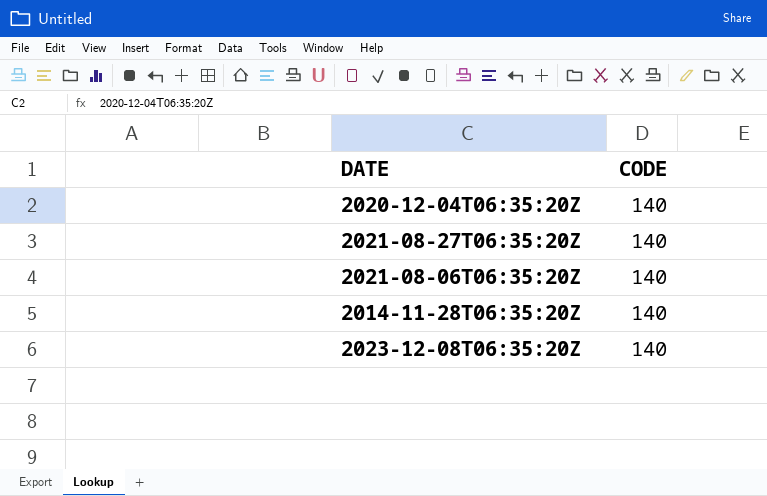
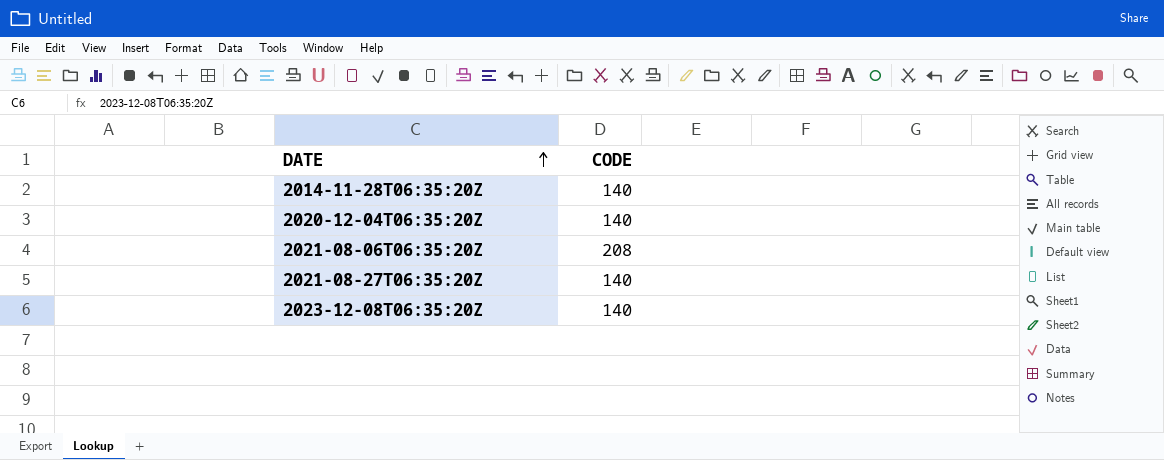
row order: none -> DATE ascending
2021-08-06T06:35:20Z | CODE: 140 -> 208

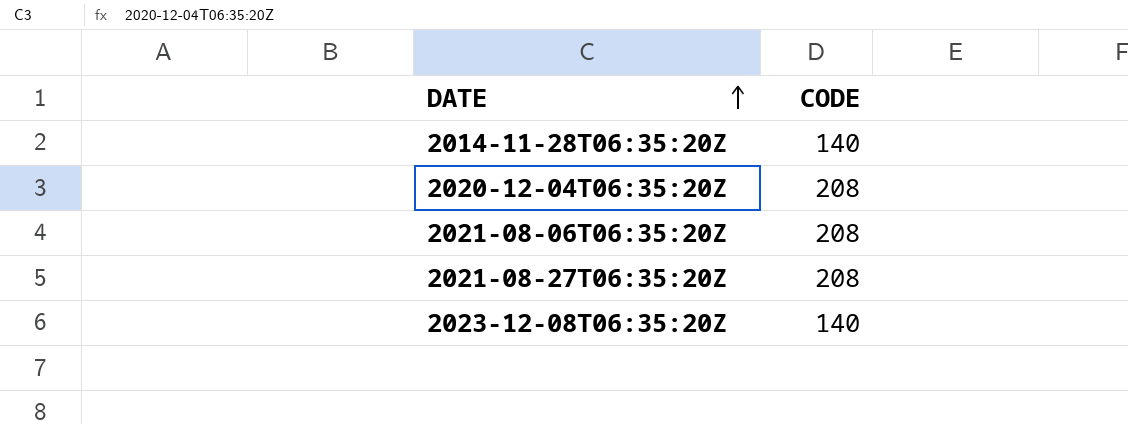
2020-12-04T06:35:20Z | CODE: 140 -> 208
2021-08-27T06:35:20Z | CODE: 140 -> 208

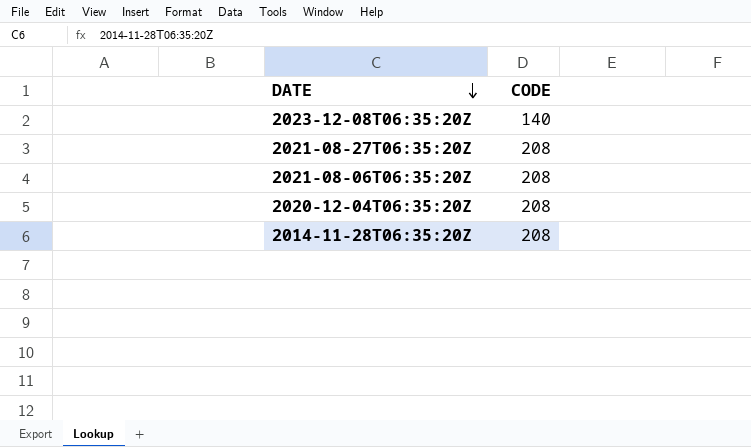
row order: DATE ascending -> DATE descending
2014-11-28T06:35:20Z | CODE: 140 -> 208

